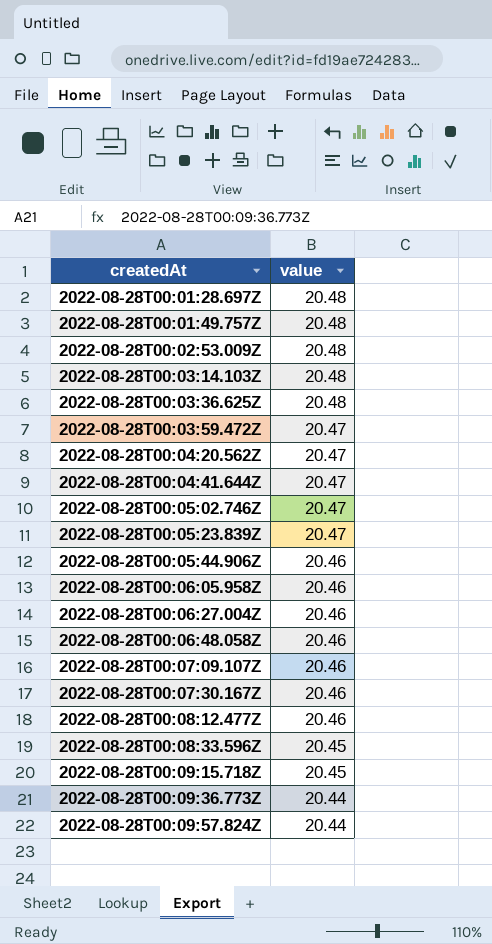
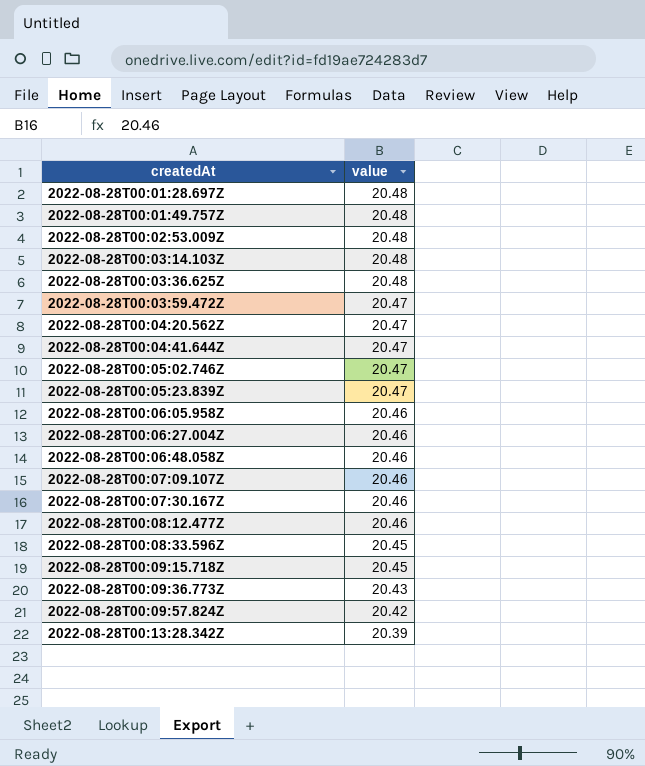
row 2022-08-28T00:05:44.906Z: 20.46 -> none
2022-08-28T00:09:36.773Z | value: 20.44 -> 20.43
2022-08-28T00:09:57.824Z | value: 20.44 -> 20.42
row 2022-08-28T00:13:28.342Z: none -> 20.39

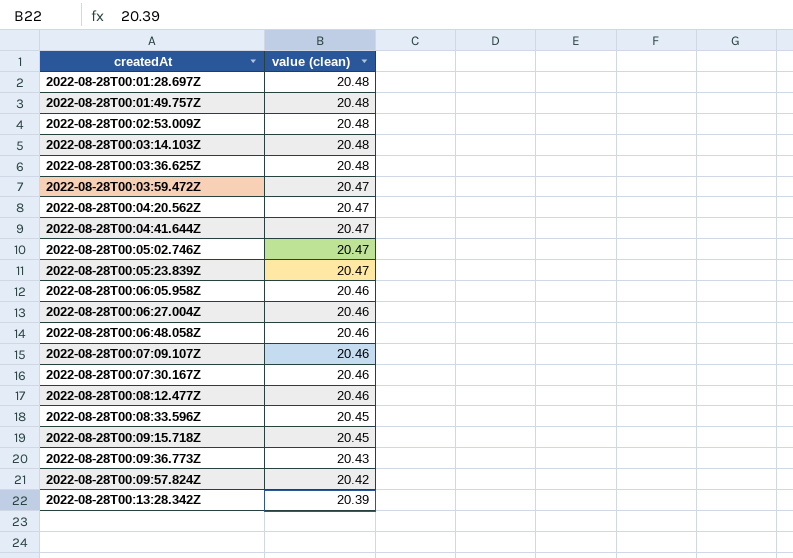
column name: value -> value (clean)

